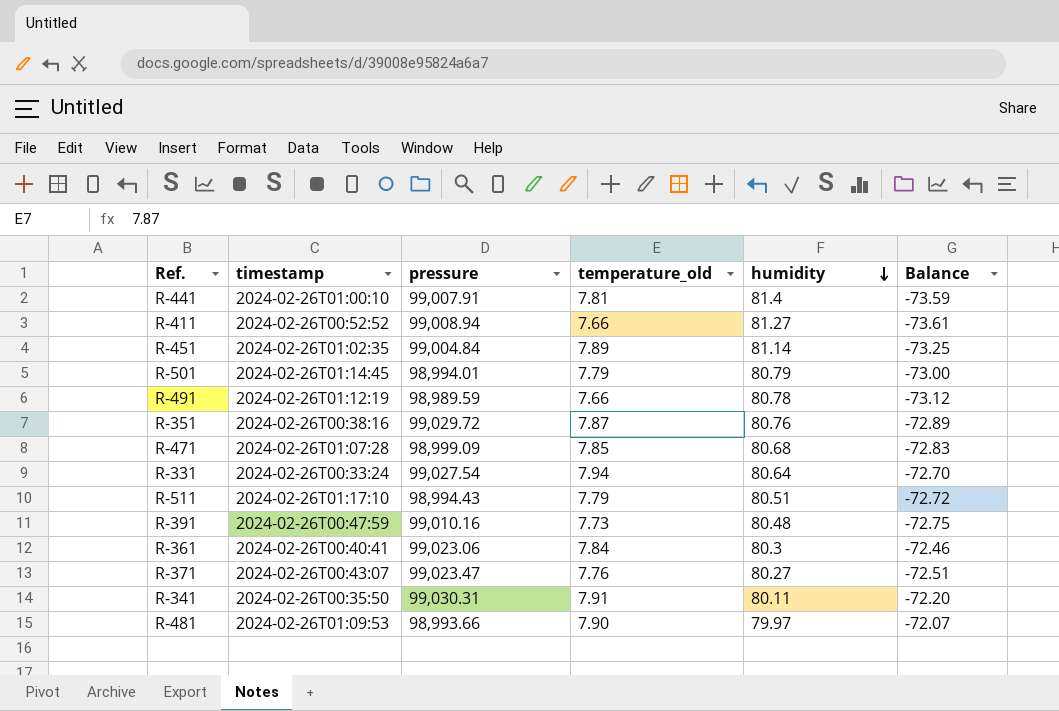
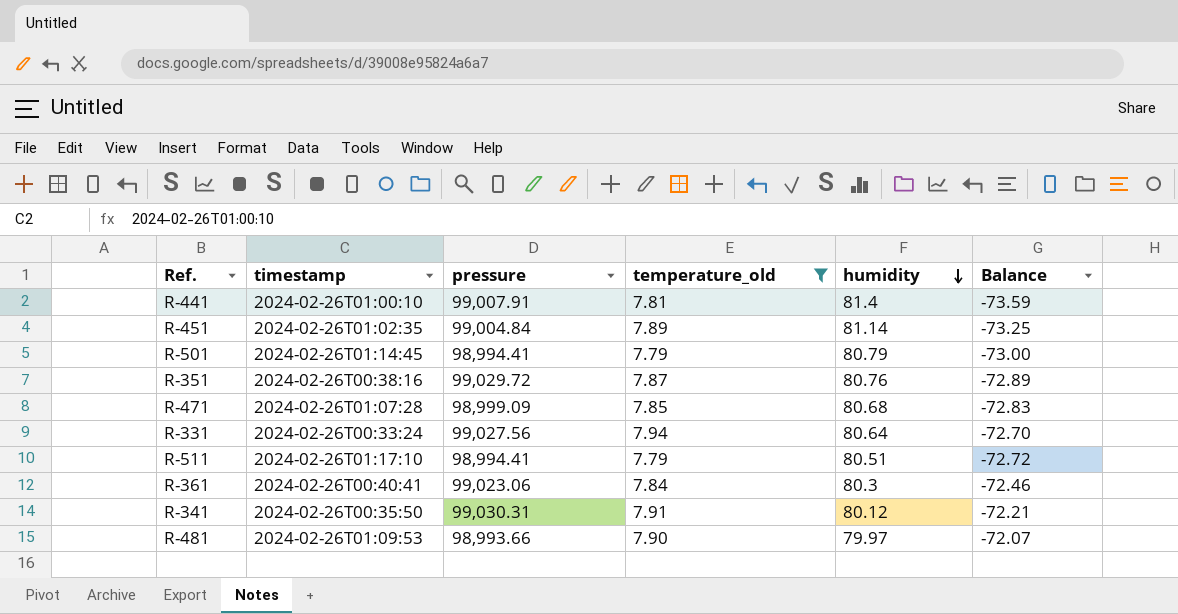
filter: none -> temperature_old >= 7.79
R-501 | pressure: 98,994.01 -> 98,994.41
R-331 | pressure: 99,027.54 -> 99,027.56
R-511 | pressure: 98,994.43 -> 98,994.41
R-341 | humidity: 80.11 -> 80.12
R-341 | Balance: -72.20 -> -72.21

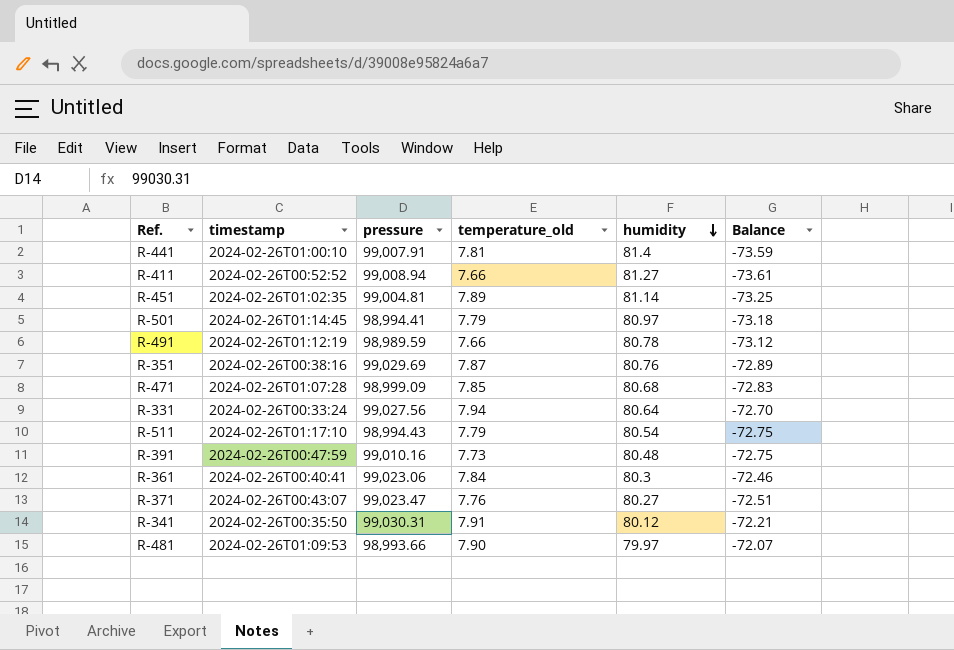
filter: temperature_old >= 7.79 -> none
R-451 | pressure: 99,004.84 -> 99,004.81
R-501 | humidity: 80.79 -> 80.97
R-501 | Balance: -73.00 -> -73.18
R-351 | pressure: 99,029.72 -> 99,029.69
R-511 | pressure: 98,994.41 -> 98,994.43
R-511 | humidity: 80.51 -> 80.54
R-511 | Balance: -72.72 -> -72.75

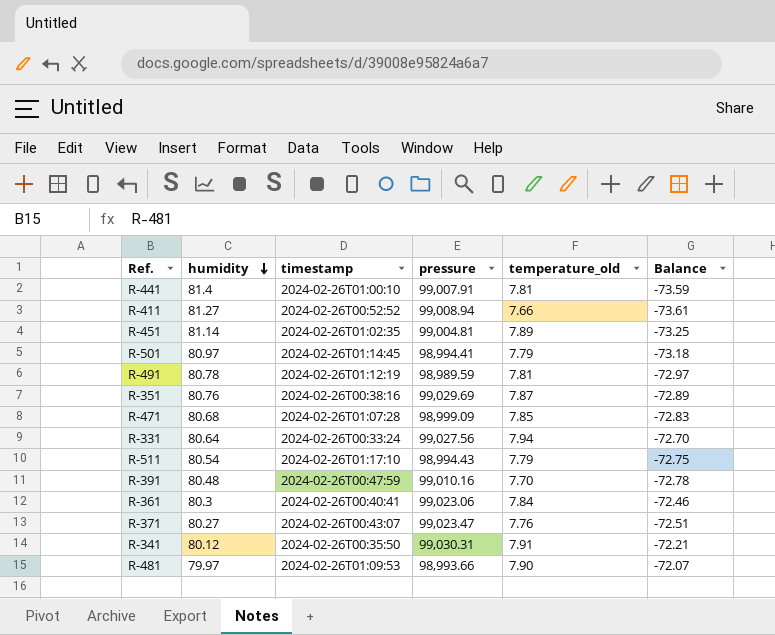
column humidity | position: 5 -> 2
R-491 | temperature_old: 7.66 -> 7.81
R-491 | Balance: -73.12 -> -72.97
R-391 | temperature_old: 7.73 -> 7.70
R-391 | Balance: -72.75 -> -72.78

